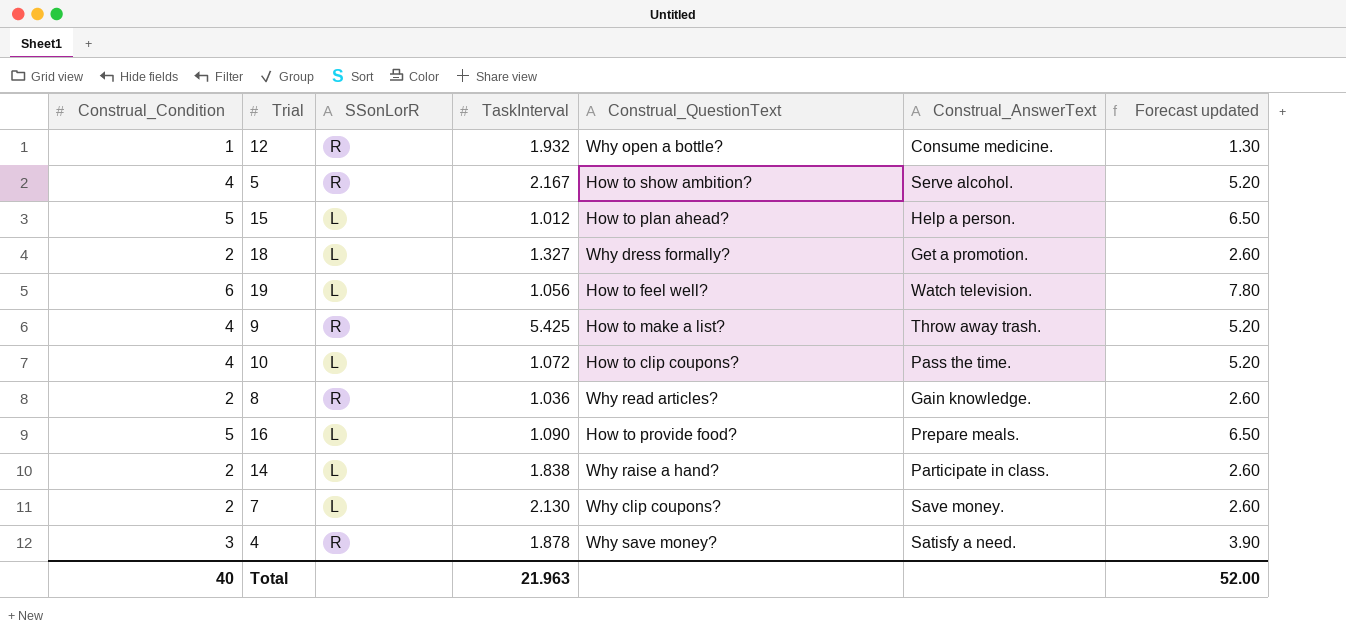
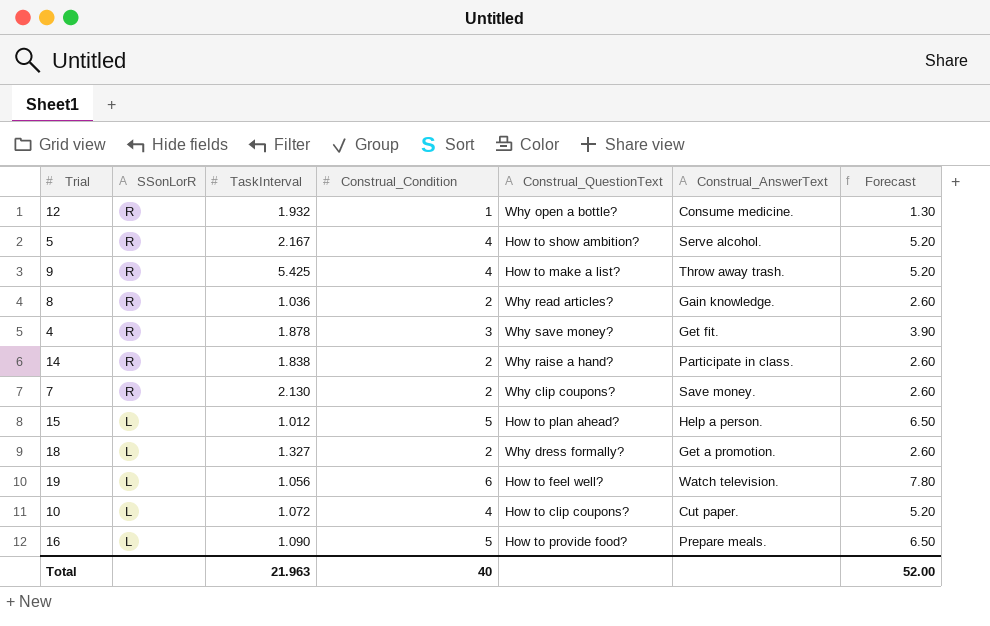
row order: none -> SSonLorR descending
column Construal_Condition | position: 1 -> 4
column name: Forecast updated -> Forecast
4 | Construal_AnswerText: Satisfy a need. -> Get fit.
14 | SSonLorR: L -> R
7 | SSonLorR: L -> R
10 | Construal_AnswerText: Pass the time. -> Cut paper.

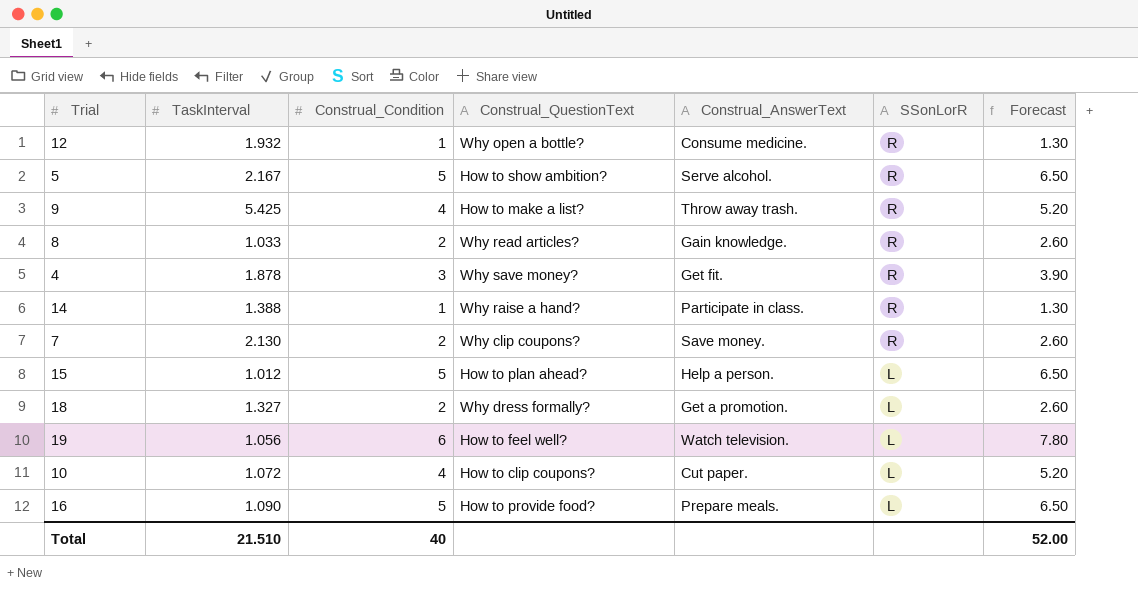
column SSonLorR | position: 2 -> 6
5 | Construal_Condition: 4 -> 5
5 | Forecast: 5.20 -> 6.50
8 | TaskInterval: 1.036 -> 1.033
14 | TaskInterval: 1.838 -> 1.388
14 | Construal_Condition: 2 -> 1
14 | Forecast: 2.60 -> 1.30
Total | TaskInterval: 21.963 -> 21.510

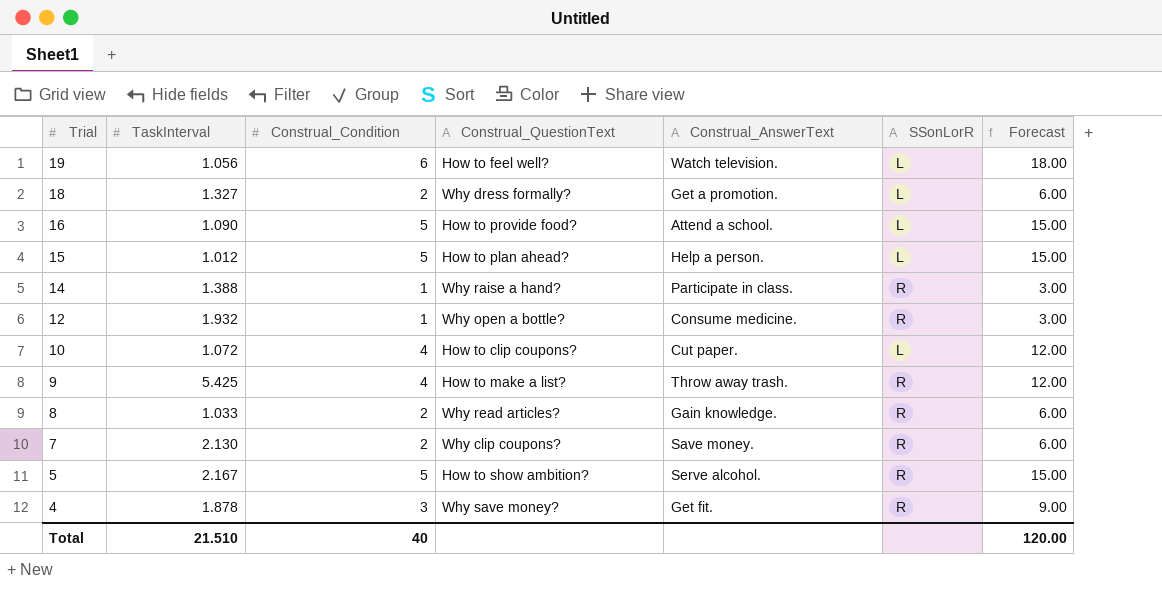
row order: SSonLorR descending -> Trial descending
column Forecast | formula: [Construal_Condition] * 1.3 -> [Construal_Condition] * 3
16 | Construal_AnswerText: Prepare meals. -> Attend a school.
Total | Forecast: 52.00 -> 120.00

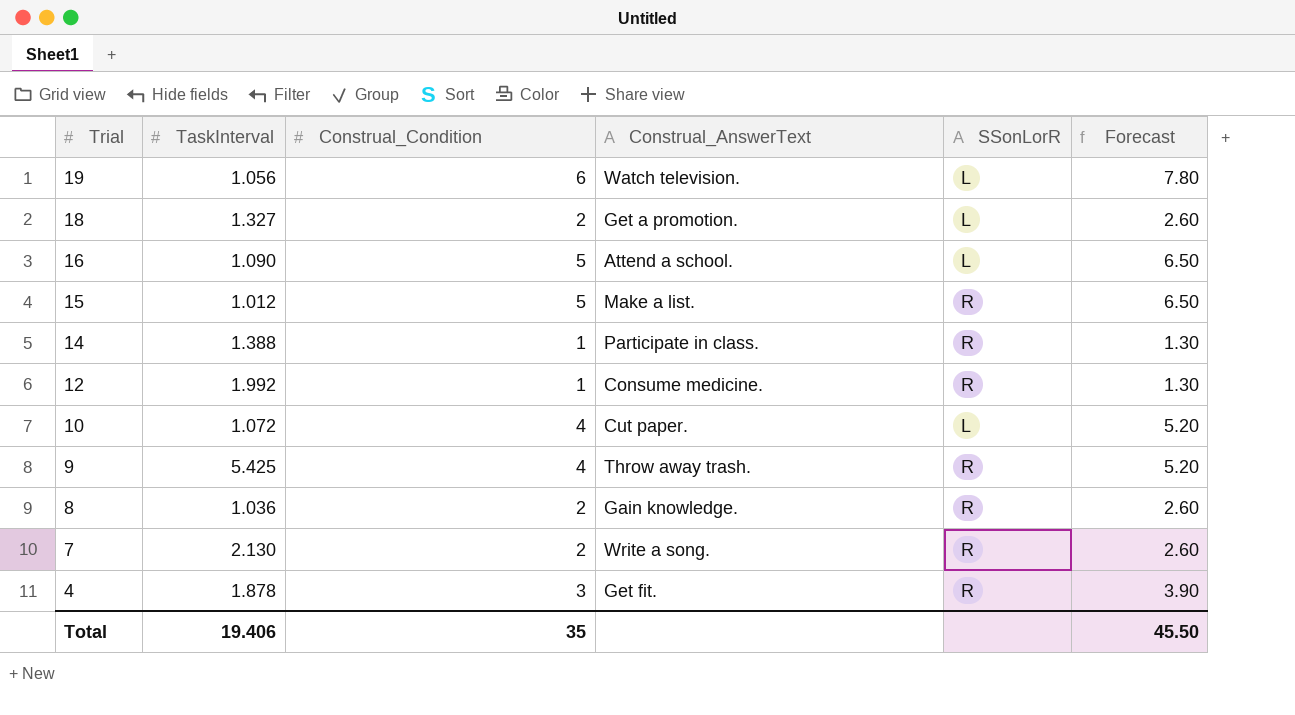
column Construal_QuestionText | position: 4 -> none
column Forecast | formula: [Construal_Condition] * 3 -> [Construal_Condition] * 1.3
row 5: 2.167 | 5 | How to show ambition? | Serve alcohol. | R | 15.00 -> none
15 | Construal_AnswerText: Help a person. -> Make a list.
15 | SSonLorR: L -> R
12 | TaskInterval: 1.932 -> 1.992
8 | TaskInterval: 1.033 -> 1.036
7 | Construal_AnswerText: Save money. -> Write a song.
Total | TaskInterval: 21.510 -> 19.406
Total | Construal_Condition: 40 -> 35
Total | Forecast: 120.00 -> 45.50

